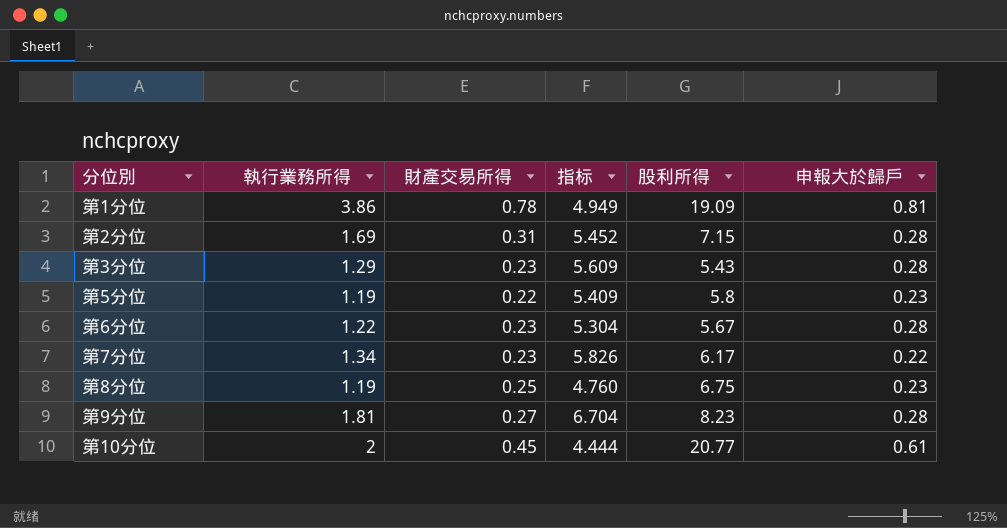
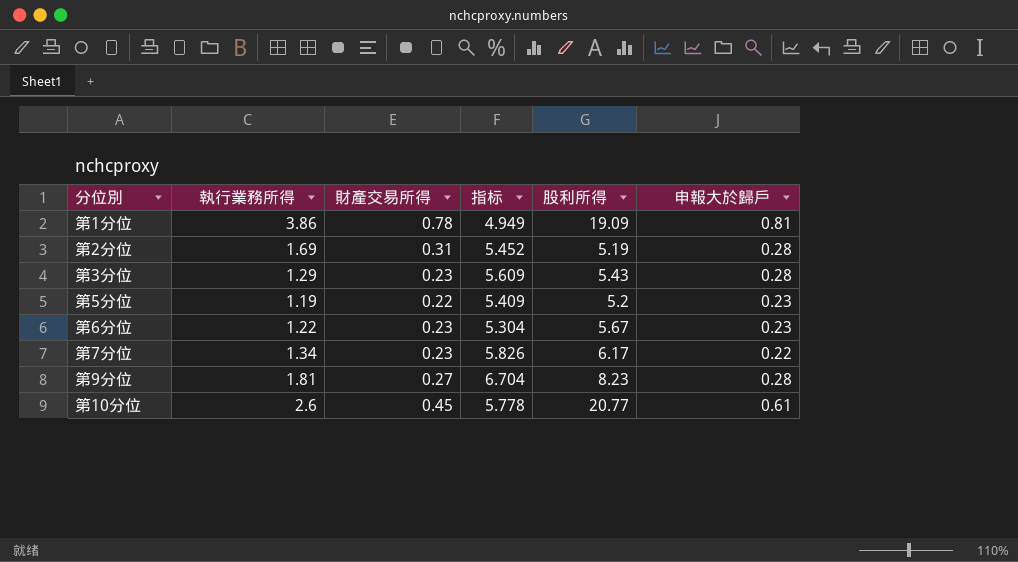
row 第8分位: 1.19 | 0.25 | 4.760 | 6.75 | 0.23 -> none
第2分位 | 股利所得: 7.15 -> 5.19
第5分位 | 股利所得: 5.8 -> 5.2
第6分位 | 申報大於歸戶: 0.28 -> 0.23
第10分位 | 執行業務所得: 2 -> 2.6
第10分位 | 指标: 4.444 -> 5.778

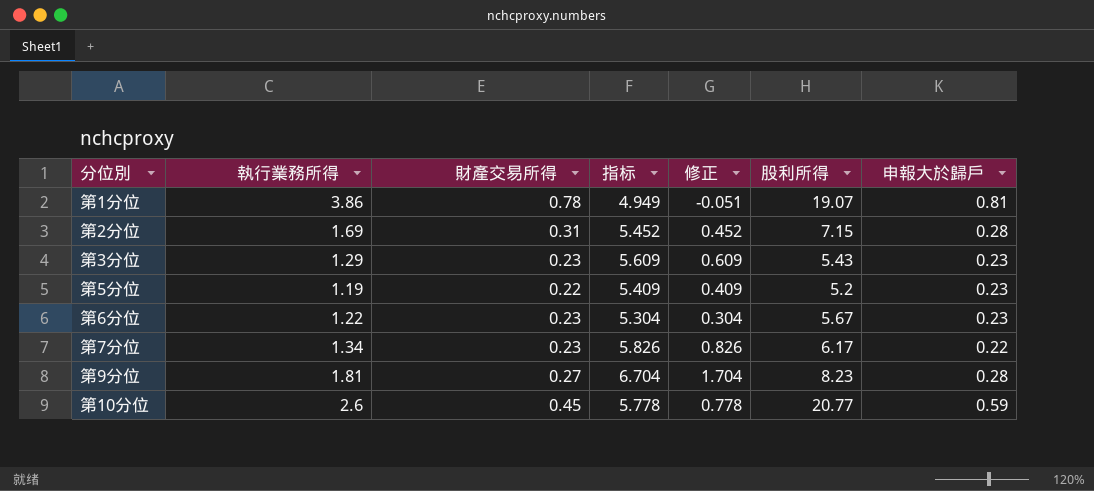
column 修正 | formula: none -> [指标] - 5
第1分位 | 股利所得: 19.09 -> 19.07
第2分位 | 股利所得: 5.19 -> 7.15
第3分位 | 申報大於歸戶: 0.28 -> 0.23
第10分位 | 申報大於歸戶: 0.61 -> 0.59

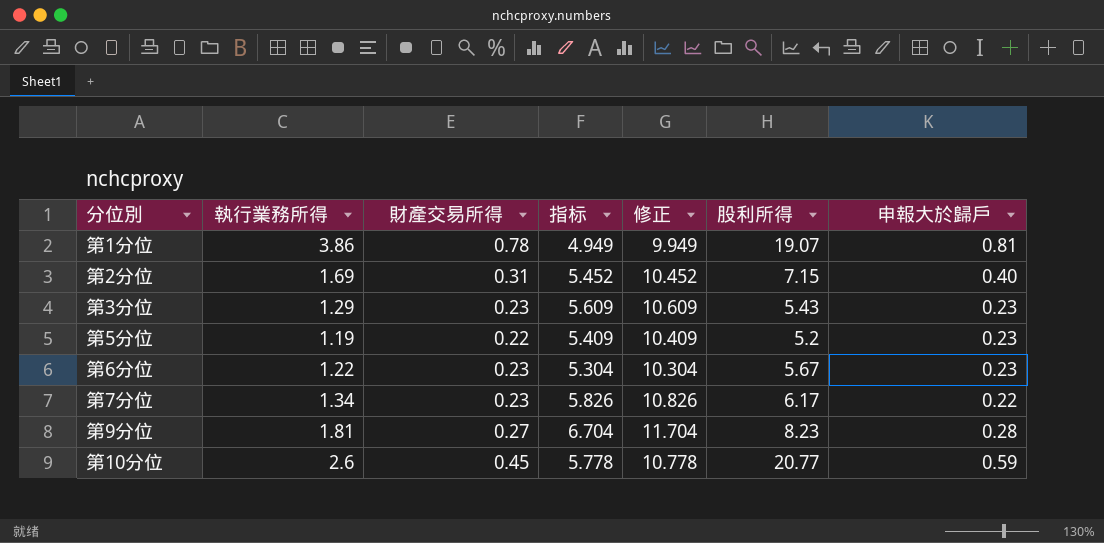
column 修正 | formula: [指标] - 5 -> [指标] + 5
第2分位 | 申報大於歸戶: 0.28 -> 0.40

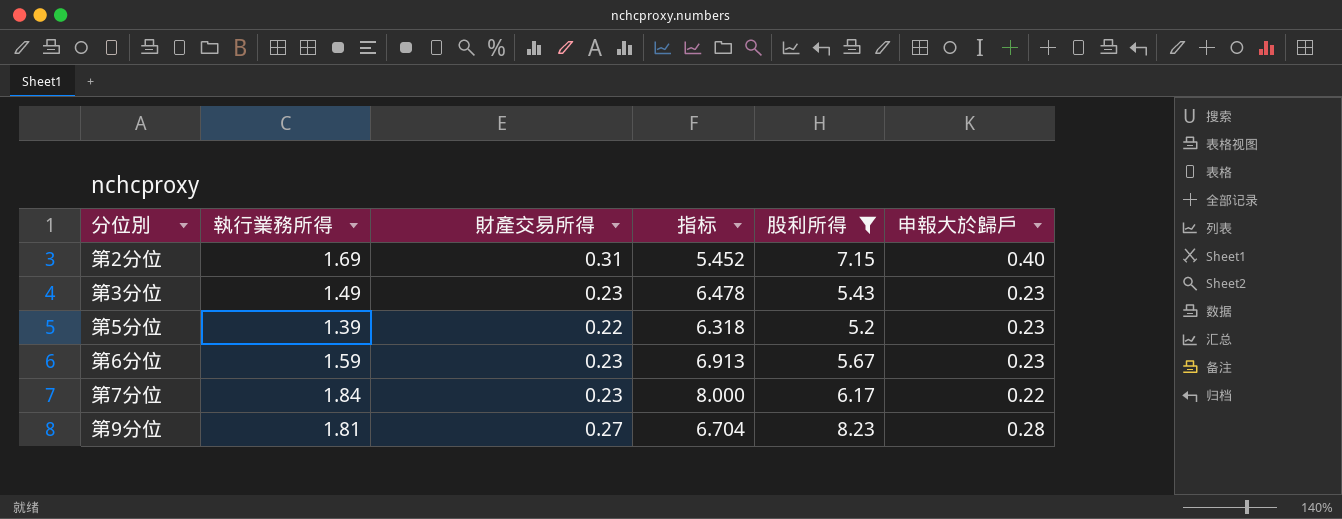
filter: none -> 股利所得 <= 8.23
column 修正 | formula: [指标] + 5 -> none
第3分位 | 執行業務所得: 1.29 -> 1.49
第3分位 | 指标: 5.609 -> 6.478
第5分位 | 執行業務所得: 1.19 -> 1.39
第5分位 | 指标: 5.409 -> 6.318
第6分位 | 執行業務所得: 1.22 -> 1.59
第6分位 | 指标: 5.304 -> 6.913
第7分位 | 執行業務所得: 1.34 -> 1.84
第7分位 | 指标: 5.826 -> 8.000

